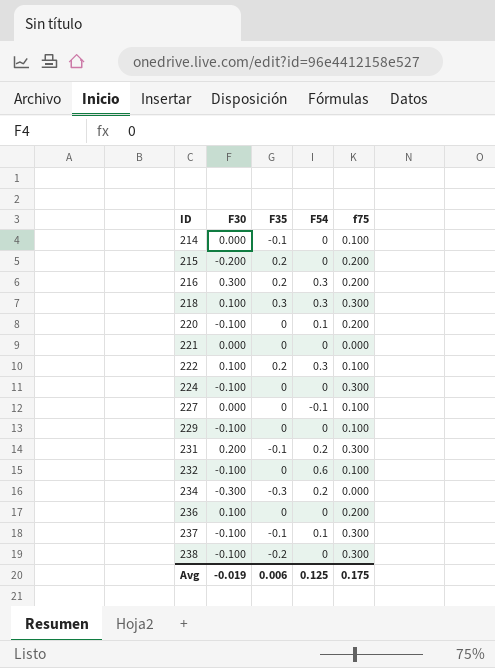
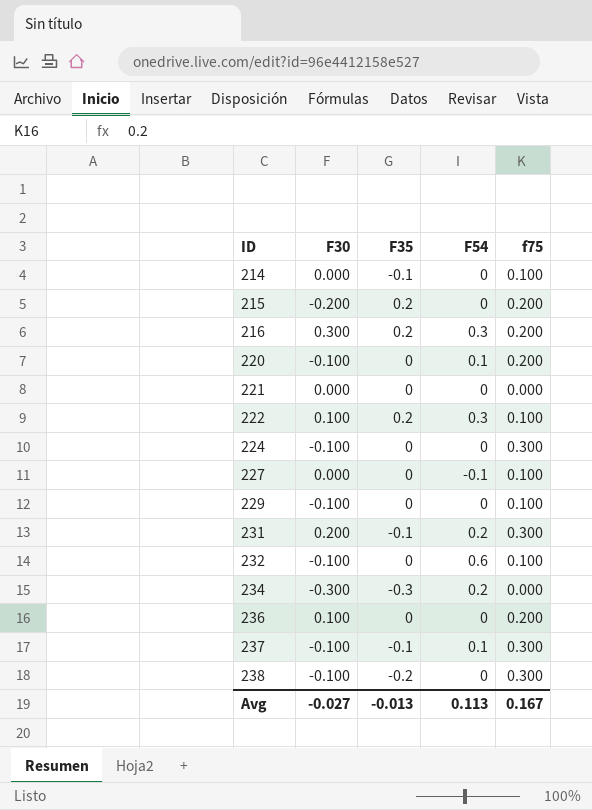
row 218: 0.100 | 0.3 | 0.3 | 0.300 -> none
Avg | F30: -0.019 -> -0.027
Avg | F35: 0.006 -> -0.013
Avg | F54: 0.125 -> 0.113
Avg | f75: 0.175 -> 0.167

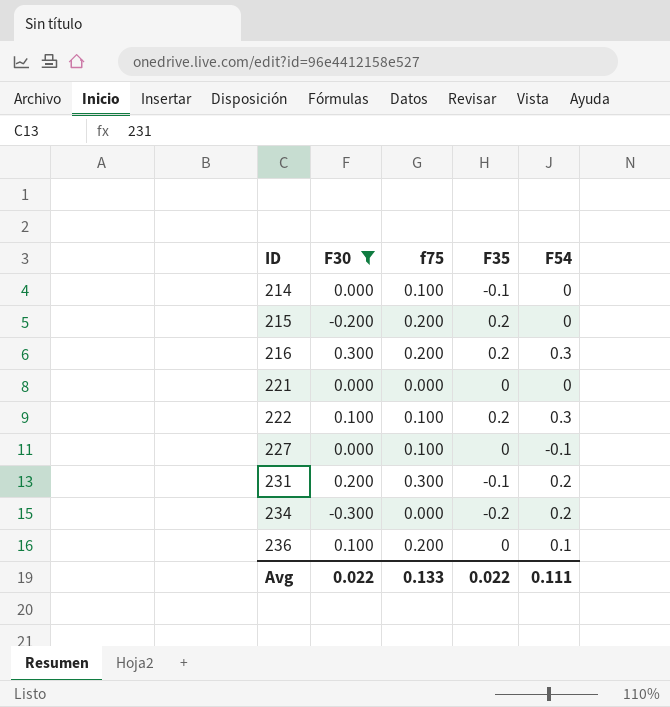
filter: none -> F30 != -0.100
column f75 | position: 5 -> 3
234 | F35: -0.3 -> -0.2
236 | F54: 0 -> 0.1
Avg | F30: -0.027 -> 0.022
Avg | f75: 0.167 -> 0.133
Avg | F35: -0.013 -> 0.022
Avg | F54: 0.113 -> 0.111

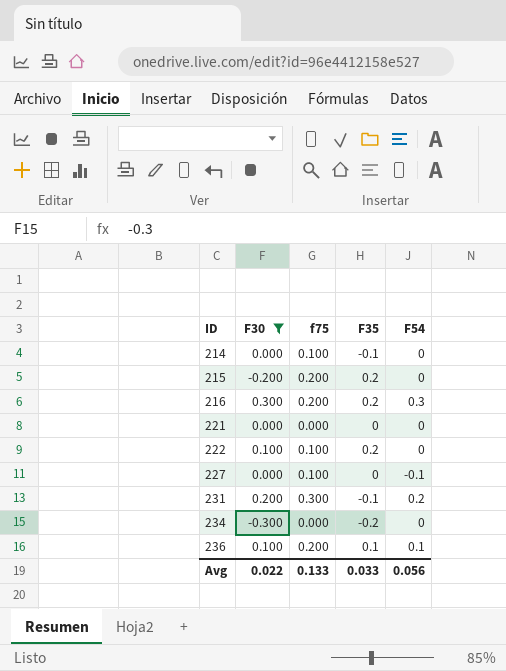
222 | F54: 0.3 -> 0
234 | F54: 0.2 -> 0
236 | F35: 0 -> 0.1
Avg | F35: 0.022 -> 0.033
Avg | F54: 0.111 -> 0.056

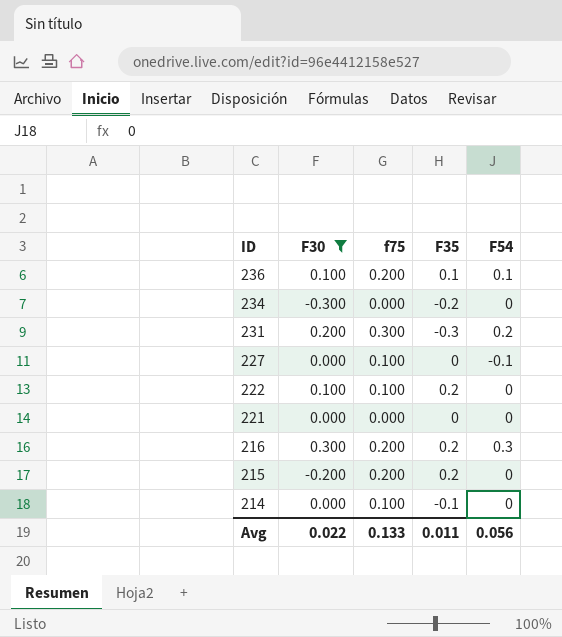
row order: ID ascending -> ID descending
231 | F35: -0.1 -> -0.3
Avg | F35: 0.033 -> 0.011

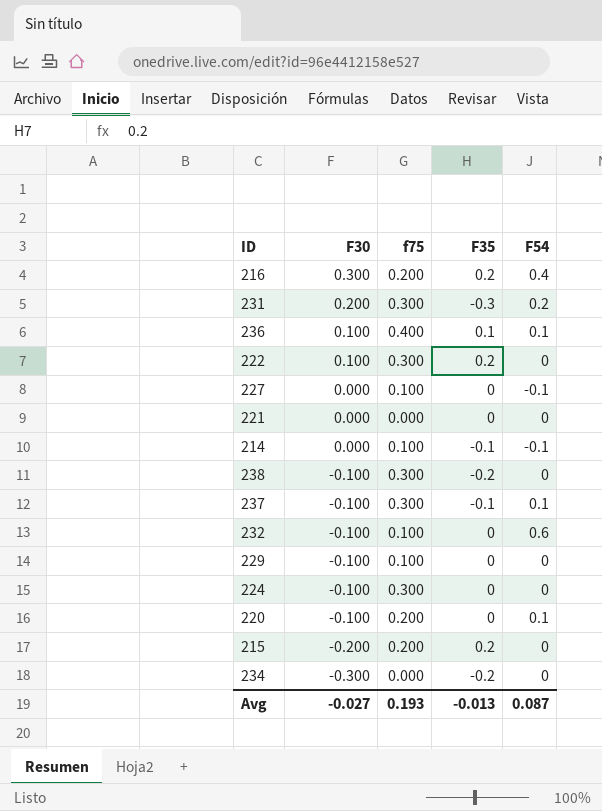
filter: F30 != -0.100 -> none
row order: ID descending -> F30 descending
216 | F54: 0.3 -> 0.4
236 | f75: 0.200 -> 0.400
222 | f75: 0.100 -> 0.300
214 | F54: 0 -> -0.1
Avg | F30: 0.022 -> -0.027
Avg | f75: 0.133 -> 0.193
Avg | F35: 0.011 -> -0.013
Avg | F54: 0.056 -> 0.087

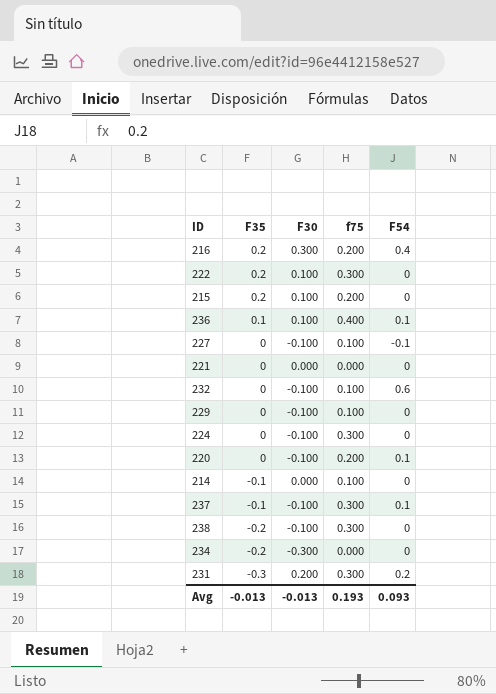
row order: F30 descending -> F35 descending
column F35 | position: 4 -> 2
215 | F30: -0.200 -> 0.100
227 | F30: 0.000 -> -0.100
214 | F54: -0.1 -> 0
Avg | F30: -0.027 -> -0.013
Avg | F54: 0.087 -> 0.093

